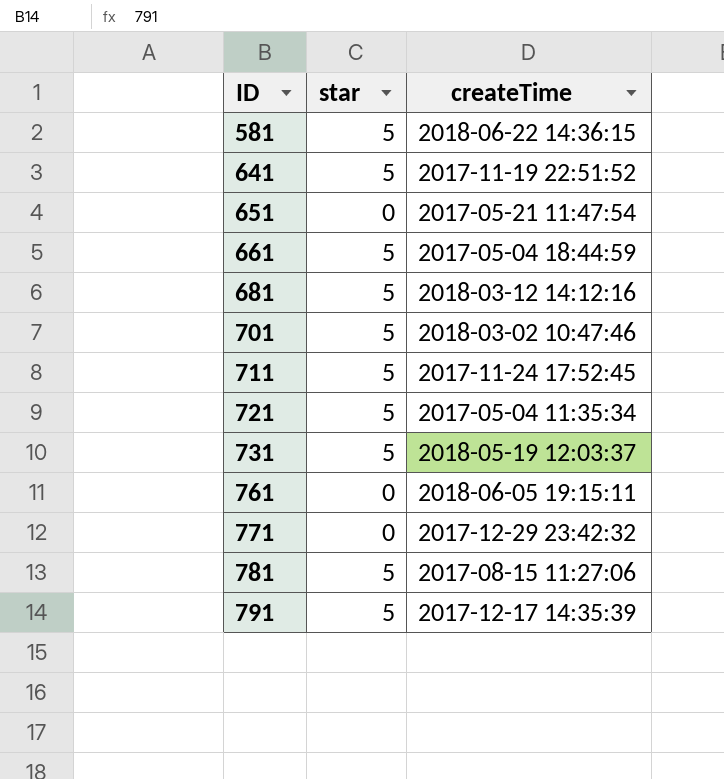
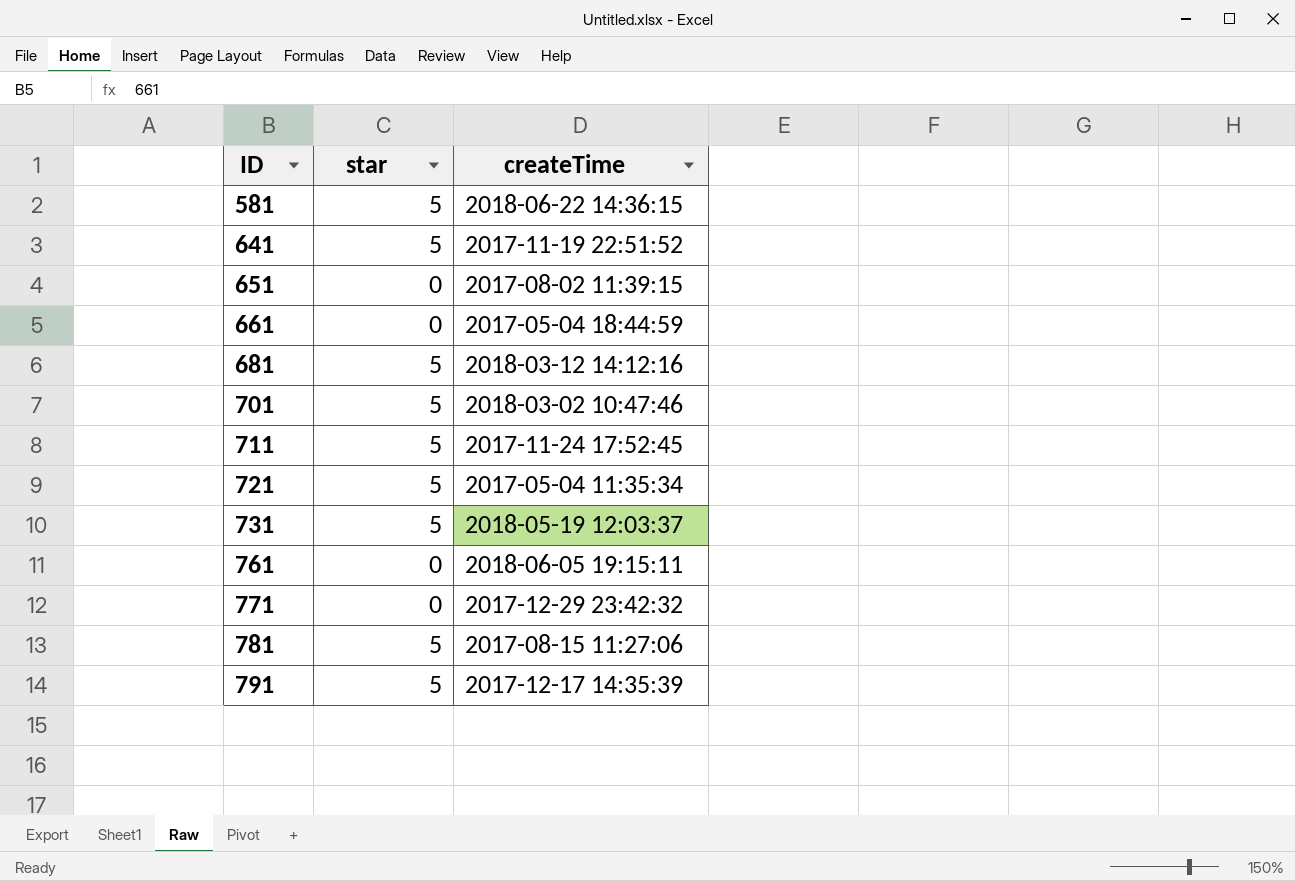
651 | createTime: 2017-05-21 11:47:54 -> 2017-08-02 11:39:15
661 | star: 5 -> 0

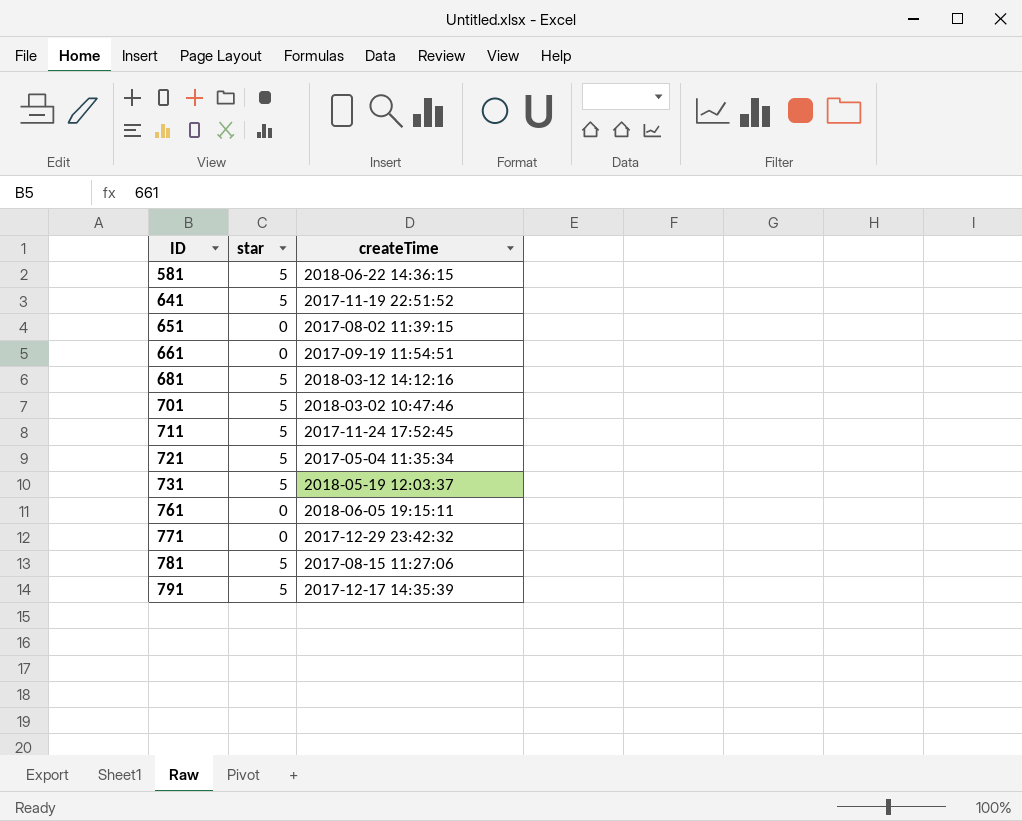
661 | createTime: 2017-05-04 18:44:59 -> 2017-09-19 11:54:51

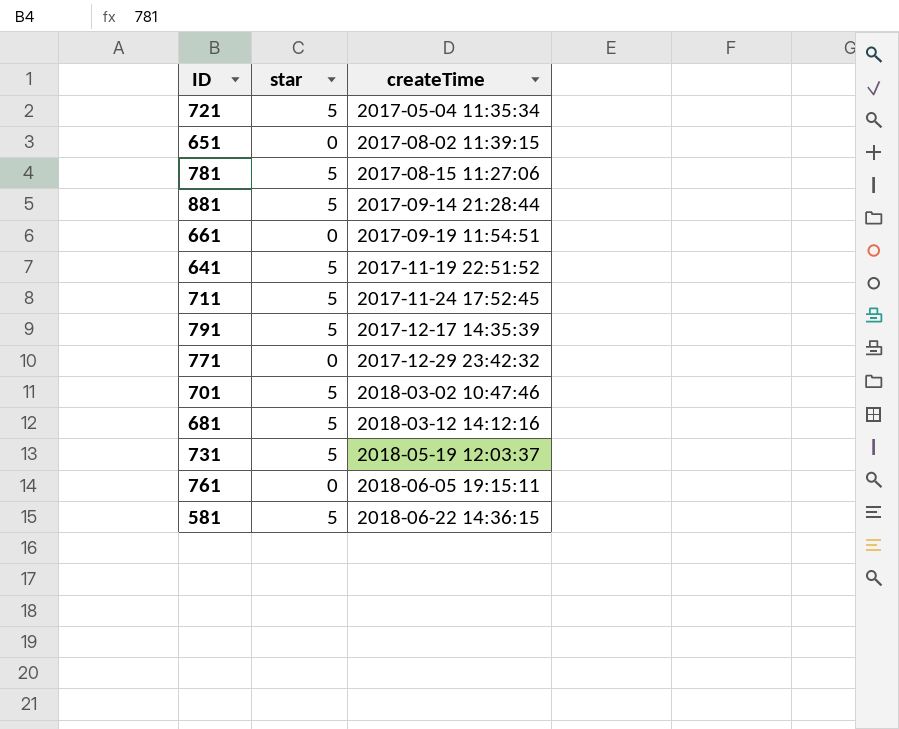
row order: ID ascending -> createTime ascending
row 881: none -> 5 | 2017-09-14 21:28:44

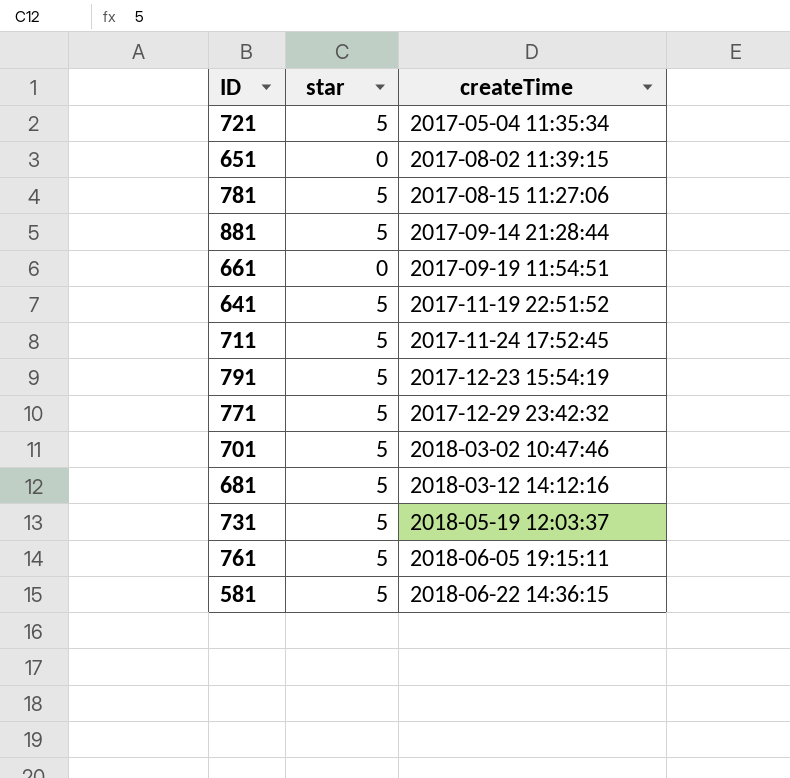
791 | createTime: 2017-12-17 14:35:39 -> 2017-12-23 15:54:19
771 | star: 0 -> 5
761 | star: 0 -> 5

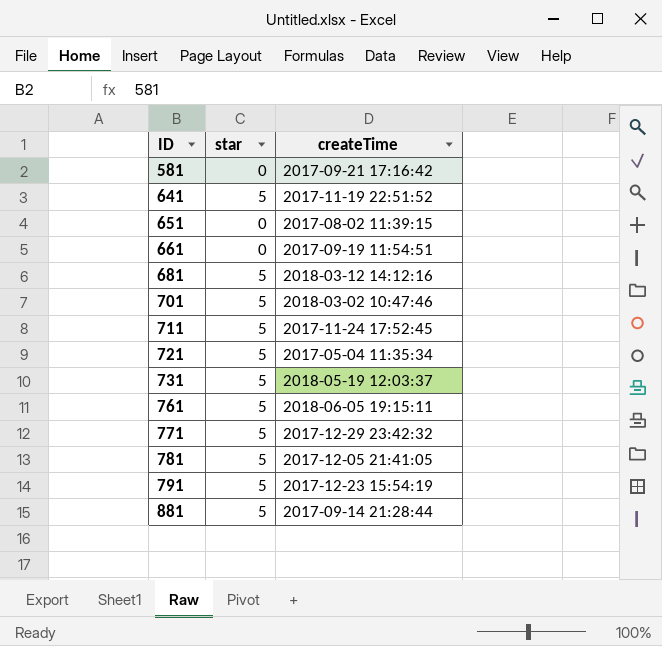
row order: createTime ascending -> ID ascending
581 | star: 5 -> 0
581 | createTime: 2018-06-22 14:36:15 -> 2017-09-21 17:16:42
781 | createTime: 2017-08-15 11:27:06 -> 2017-12-05 21:41:05

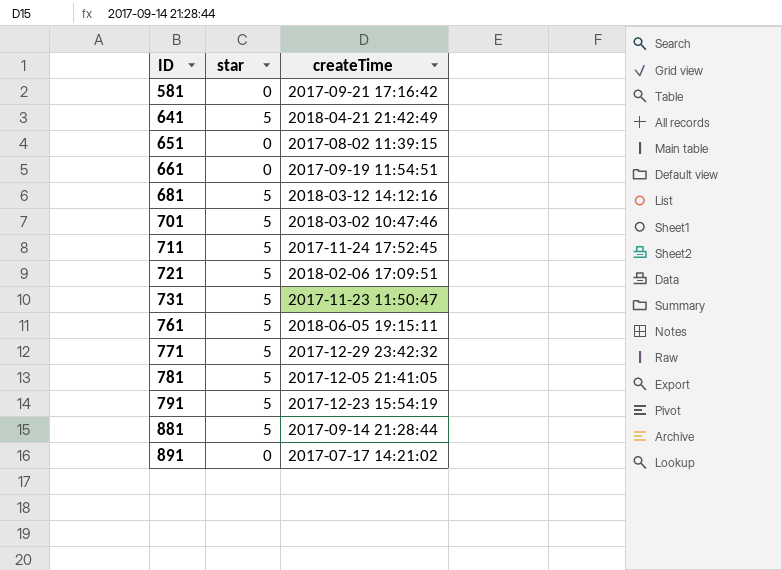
641 | createTime: 2017-11-19 22:51:52 -> 2018-04-21 21:42:49
721 | createTime: 2017-05-04 11:35:34 -> 2018-02-06 17:09:51
731 | createTime: 2018-05-19 12:03:37 -> 2017-11-23 11:50:47
row 891: none -> 0 | 2017-07-17 14:21:02

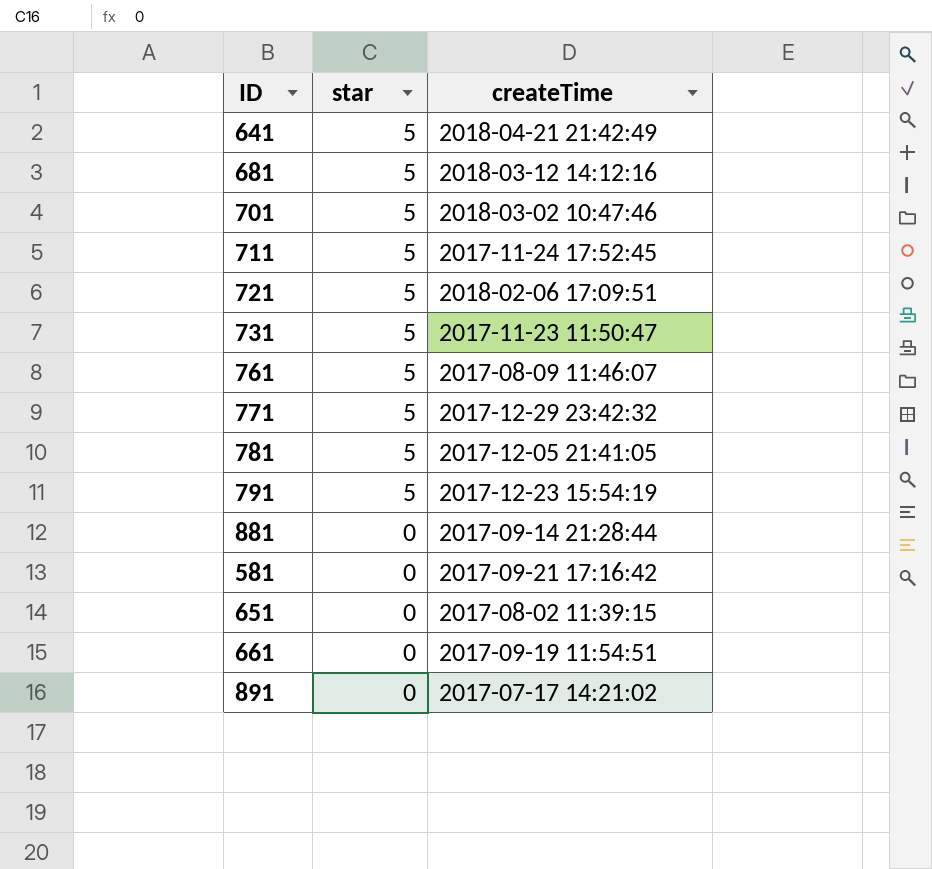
row order: ID ascending -> star descending
761 | createTime: 2018-06-05 19:15:11 -> 2017-08-09 11:46:07
881 | star: 5 -> 0

